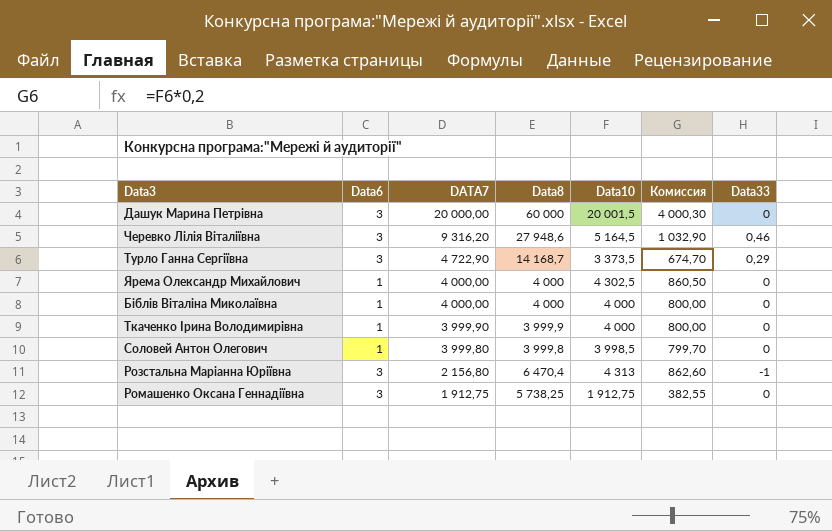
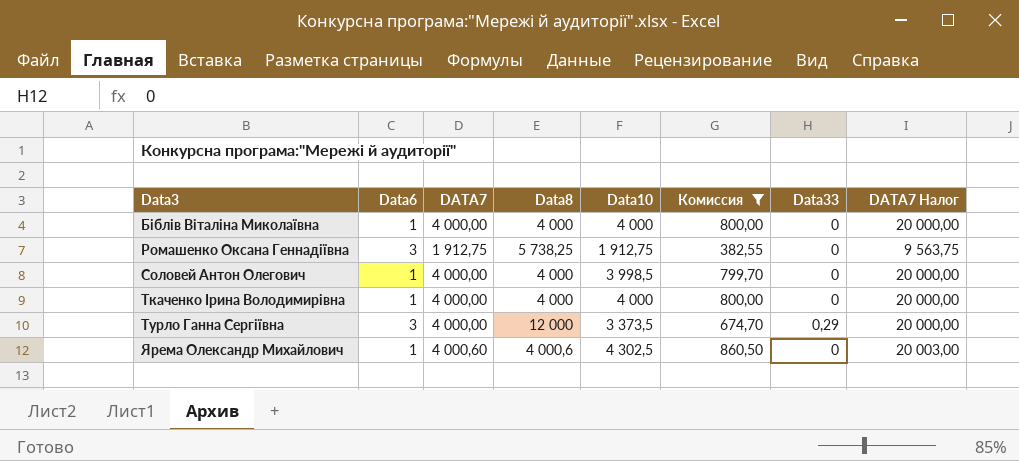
filter: none -> Комиссия <= 860,50
row order: DATA7 descending -> Data3 ascending
column DATA7 Налог | formula: none -> [DATA7] * 5
Соловей Антон Олегович | DATA7: 3 999,80 -> 4 000,00
Соловей Антон Олегович | Data8: 3 999,8 -> 4 000
Ткаченко Ірина Володимирівна | DATA7: 3 999,90 -> 4 000,00
Ткаченко Ірина Володимирівна | Data8: 3 999,9 -> 4 000
Турло Ганна Сергіївна | DATA7: 4 722,90 -> 4 000,00
Турло Ганна Сергіївна | Data8: 14 168,7 -> 12 000
Ярема Олександр Михайлович | DATA7: 4 000,00 -> 4 000,60
Ярема Олександр Михайлович | Data8: 4 000 -> 4 000,6

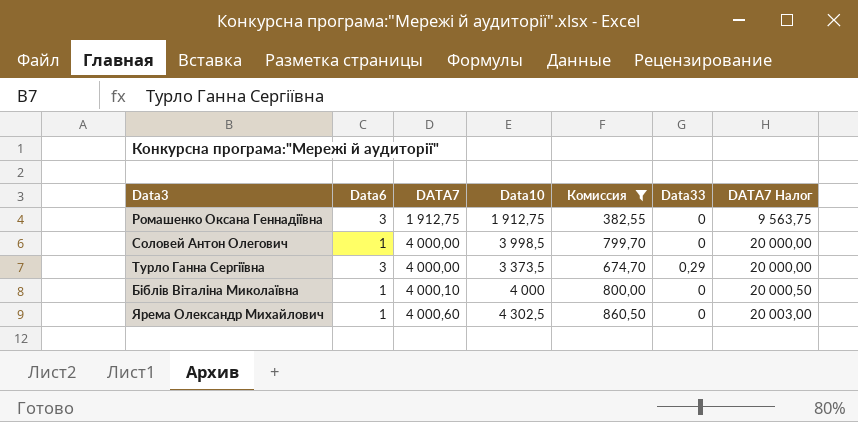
row order: Data3 ascending -> DATA7 ascending
column Data8 | formula: [Data6] * [DATA7] -> none
row Ткаченко Ірина Володимирівна: 1 | 4 000,00 | 4 000 | 4 000 | 800,00 | 0 | 20 000,00 -> none
Біблів Віталіна Миколаївна | DATA7: 4 000,00 -> 4 000,10
Біблів Віталіна Миколаївна | DATA7 Налог: 20 000,00 -> 20 000,50

